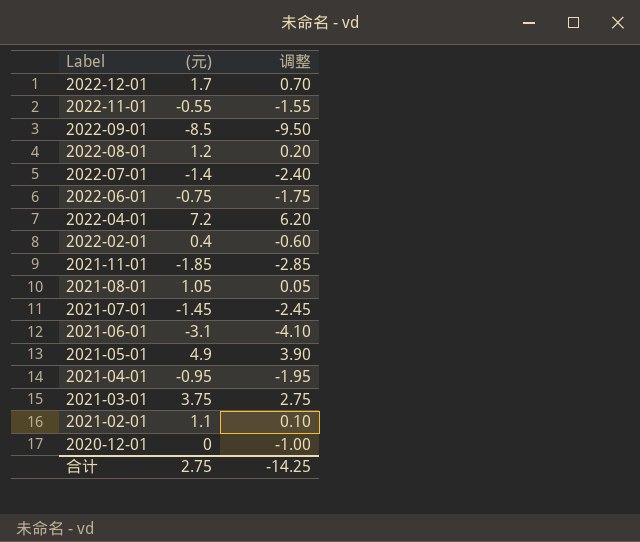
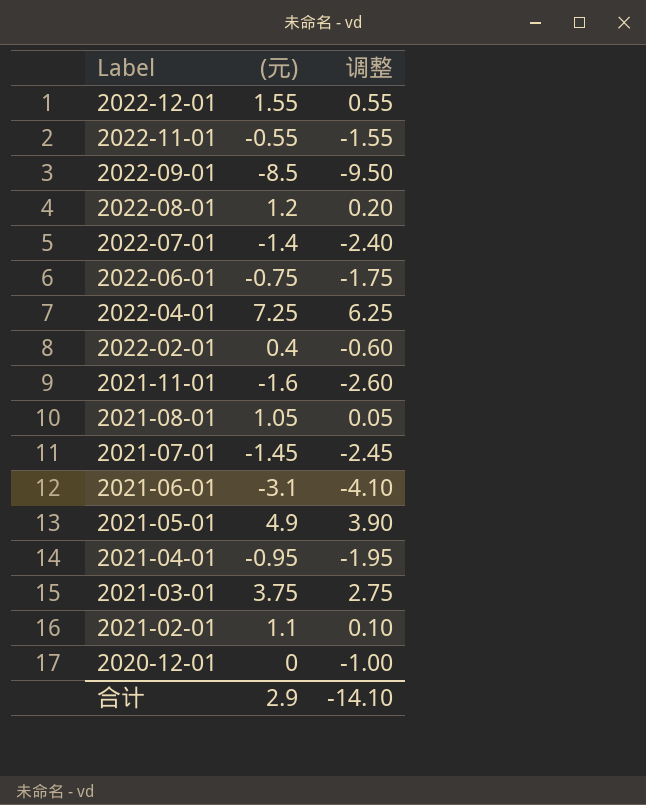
2022-12-01 | (元): 1.7 -> 1.55
2022-12-01 | 调整: 0.70 -> 0.55
2022-04-01 | (元): 7.2 -> 7.25
2022-04-01 | 调整: 6.20 -> 6.25
2021-11-01 | (元): -1.85 -> -1.6
2021-11-01 | 调整: -2.85 -> -2.60
合计 | (元): 2.75 -> 2.9
合计 | 调整: -14.25 -> -14.10

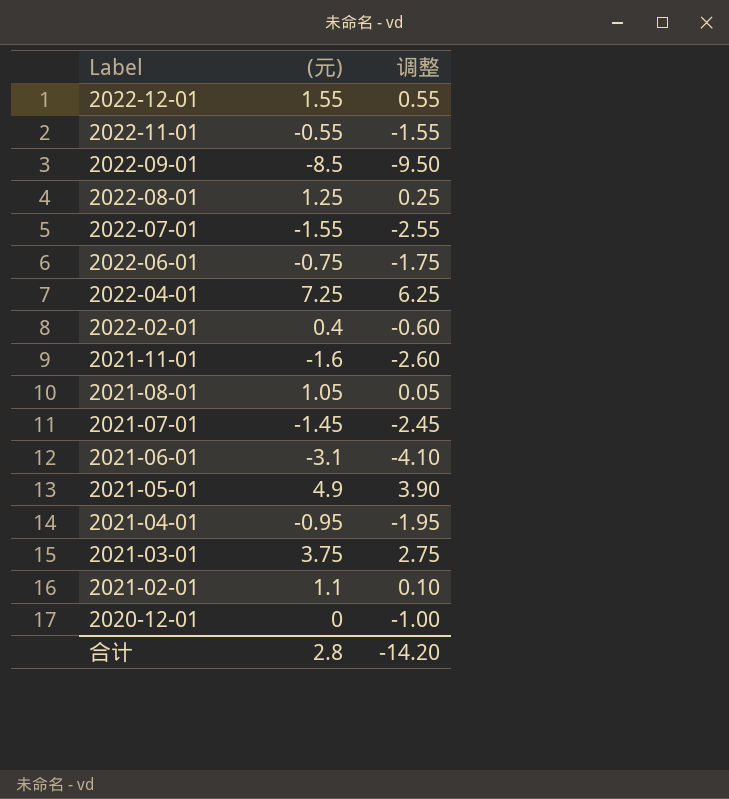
2022-08-01 | (元): 1.2 -> 1.25
2022-08-01 | 调整: 0.20 -> 0.25
2022-07-01 | (元): -1.4 -> -1.55
2022-07-01 | 调整: -2.40 -> -2.55
合计 | (元): 2.9 -> 2.8
合计 | 调整: -14.10 -> -14.20

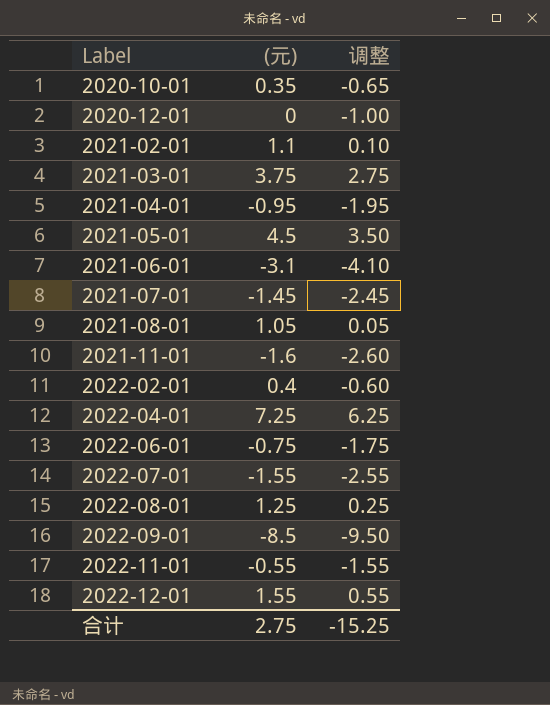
row order: Label descending -> Label ascending
row 2020-10-01: none -> 0.35 | -0.65
2021-05-01 | (元): 4.9 -> 4.5
2021-05-01 | 调整: 3.90 -> 3.50
合计 | (元): 2.8 -> 2.75
合计 | 调整: -14.20 -> -15.25

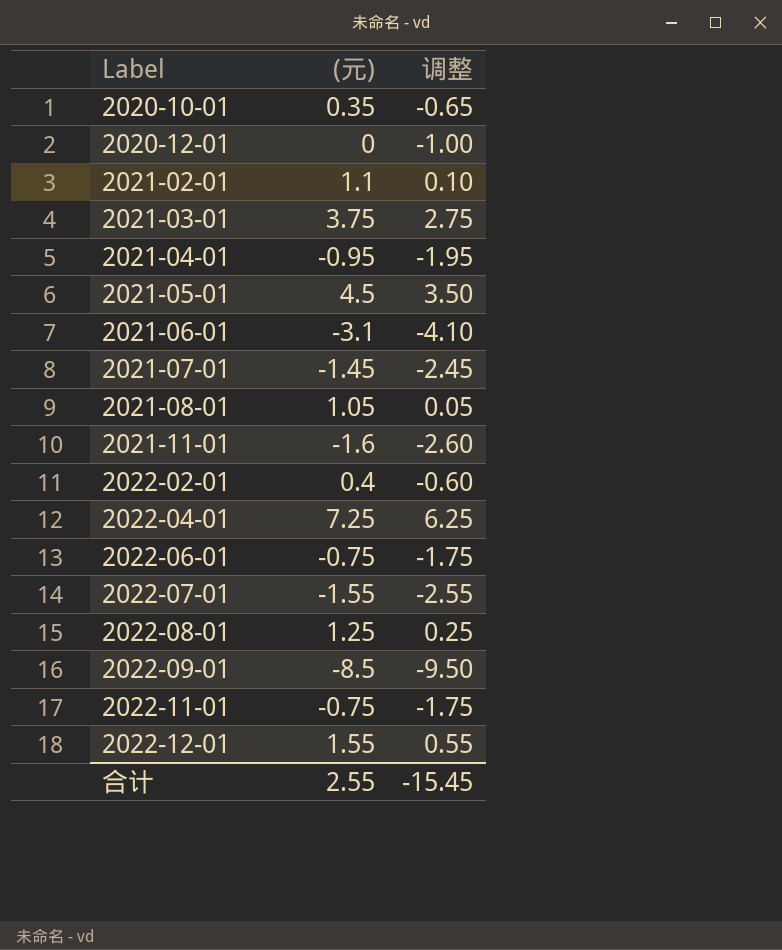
2022-11-01 | (元): -0.55 -> -0.75
2022-11-01 | 调整: -1.55 -> -1.75
合计 | (元): 2.75 -> 2.55
合计 | 调整: -15.25 -> -15.45

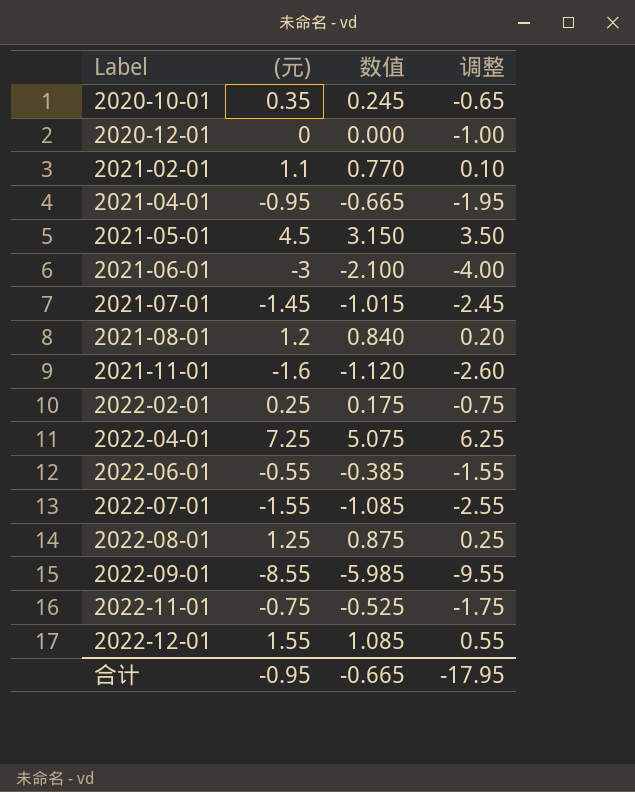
column 数值 | formula: none -> [(元)] * 0.7
row 2021-03-01: 3.75 | 2.75 -> none
2021-06-01 | (元): -3.1 -> -3
2021-06-01 | 调整: -4.10 -> -4.00
2021-08-01 | (元): 1.05 -> 1.2
2021-08-01 | 调整: 0.05 -> 0.20
2022-02-01 | (元): 0.4 -> 0.25
2022-02-01 | 调整: -0.60 -> -0.75
2022-06-01 | (元): -0.75 -> -0.55
2022-06-01 | 调整: -1.75 -> -1.55
2022-09-01 | (元): -8.5 -> -8.55
2022-09-01 | 调整: -9.50 -> -9.55
合计 | (元): 2.55 -> -0.95
合计 | 调整: -15.45 -> -17.95

